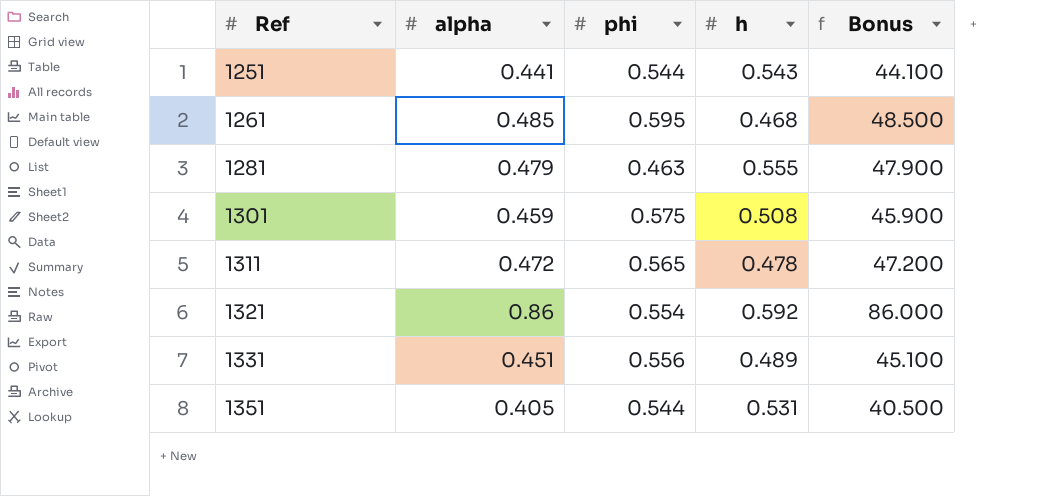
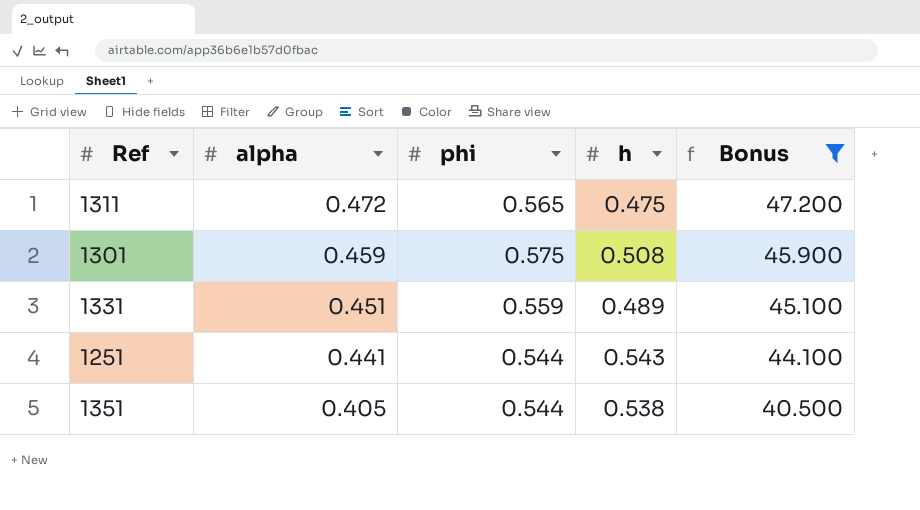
filter: none -> Bonus <= 47.200
row order: Ref ascending -> alpha descending
1311 | h: 0.478 -> 0.475
1331 | phi: 0.556 -> 0.559
1351 | h: 0.531 -> 0.538

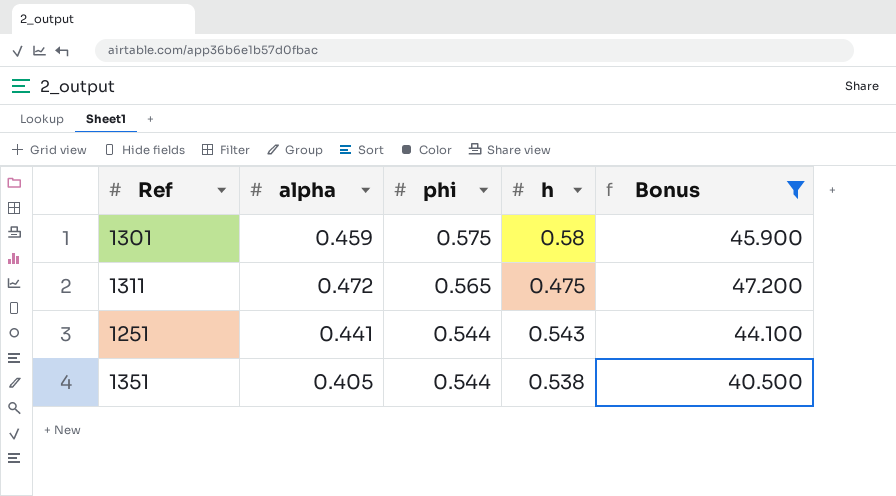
row order: alpha descending -> phi descending
row 1331: 0.451 | 0.559 | 0.489 | 45.100 -> none
1301 | h: 0.508 -> 0.58

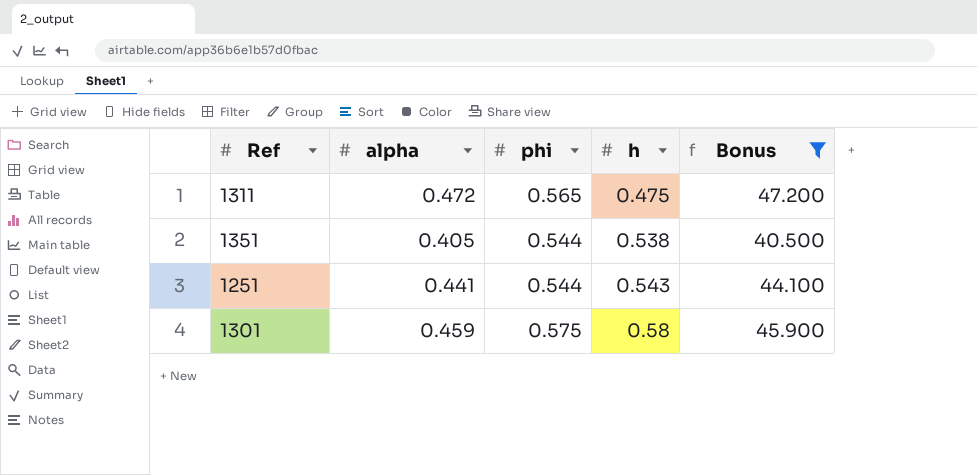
row order: phi descending -> h ascending

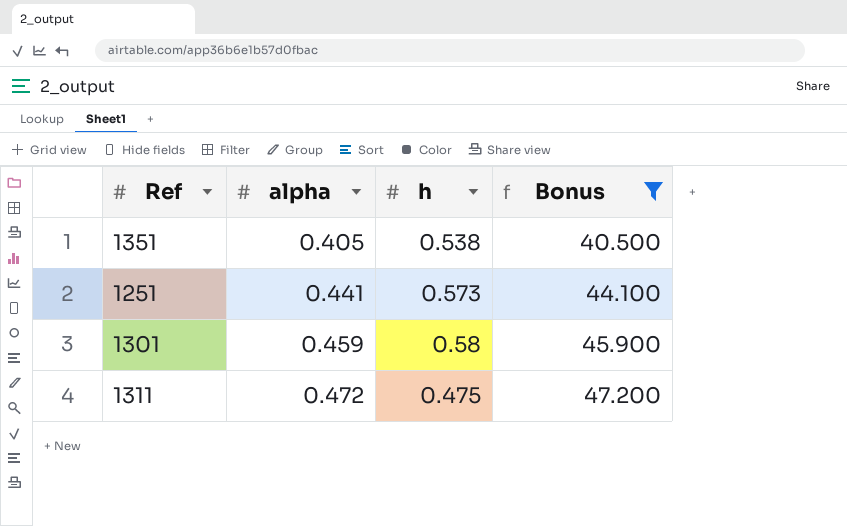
row order: h ascending -> alpha ascending
column phi | position: 3 -> none
1251 | h: 0.543 -> 0.573

